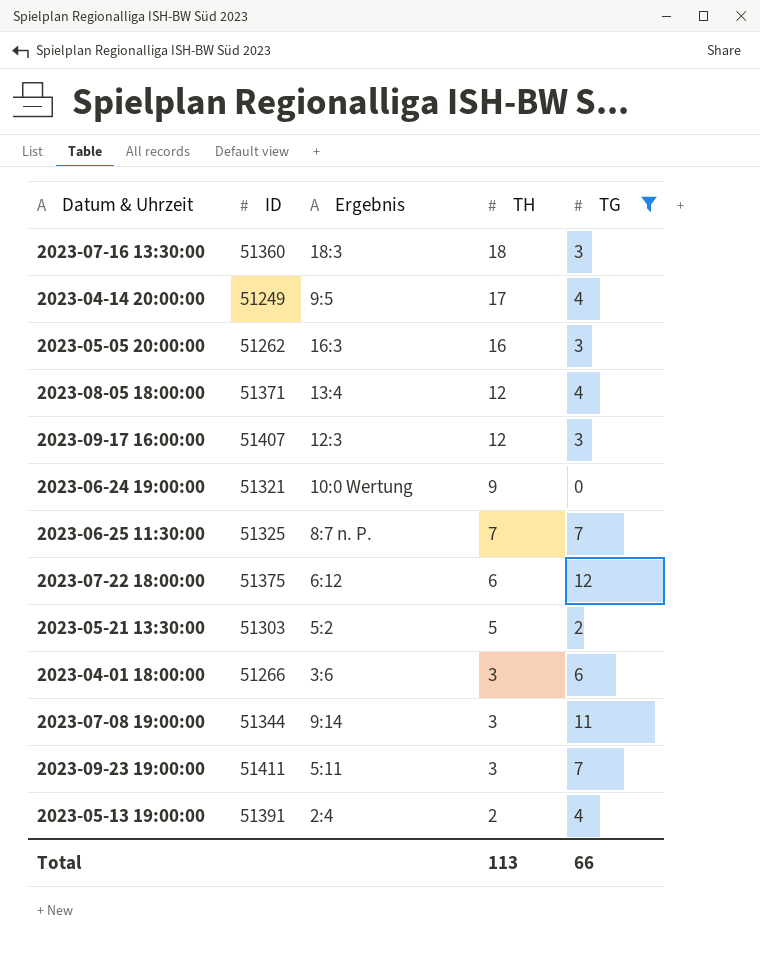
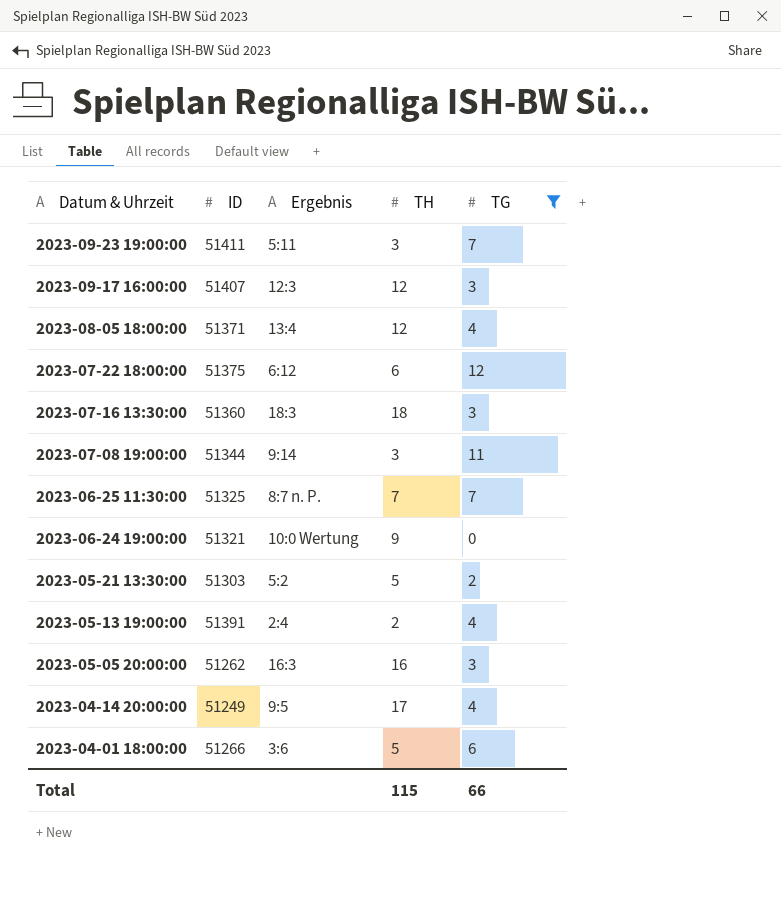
row order: TH descending -> Datum & Uhrzeit descending
2023-04-01 18:00:00 | TH: 3 -> 5
Total | TH: 113 -> 115

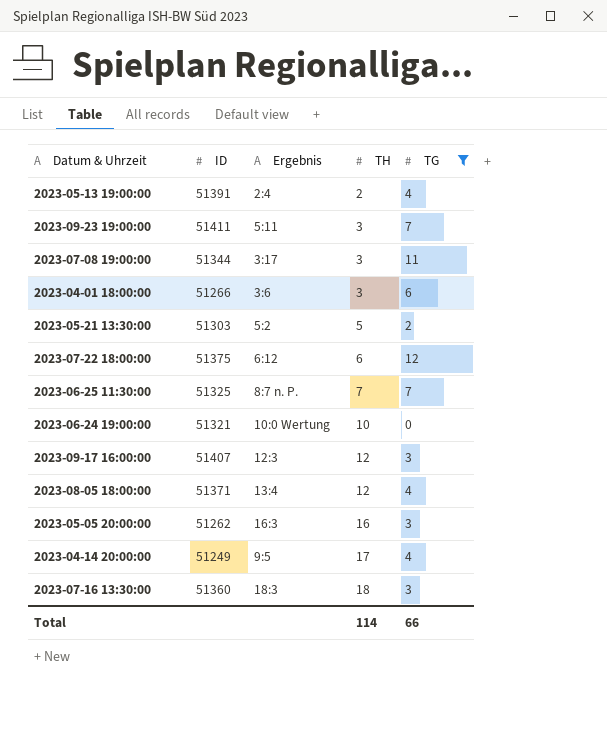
row order: Datum & Uhrzeit descending -> TH ascending
2023-07-08 19:00:00 | Ergebnis: 9:14 -> 3:17
2023-04-01 18:00:00 | TH: 5 -> 3
2023-06-24 19:00:00 | TH: 9 -> 10
Total | TH: 115 -> 114

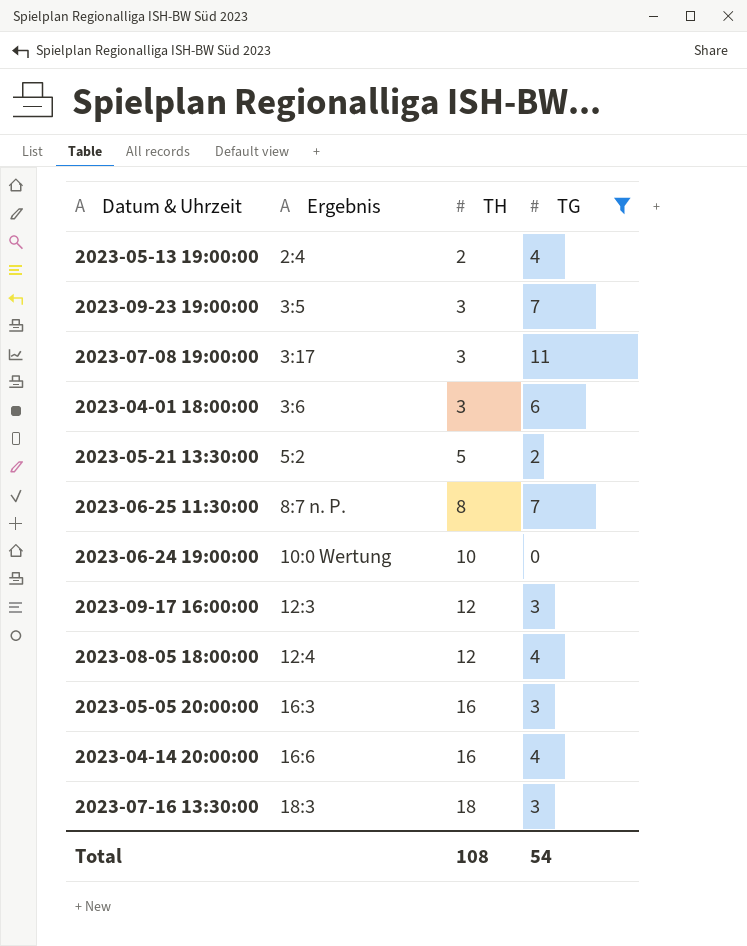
column ID | position: 2 -> none
row 2023-07-22 18:00:00: 51375 | 6:12 | 6 | 12 -> none
2023-09-23 19:00:00 | Ergebnis: 5:11 -> 3:5
2023-06-25 11:30:00 | TH: 7 -> 8
2023-08-05 18:00:00 | Ergebnis: 13:4 -> 12:4
2023-04-14 20:00:00 | Ergebnis: 9:5 -> 16:6
2023-04-14 20:00:00 | TH: 17 -> 16
Total | TH: 114 -> 108
Total | TG: 66 -> 54

